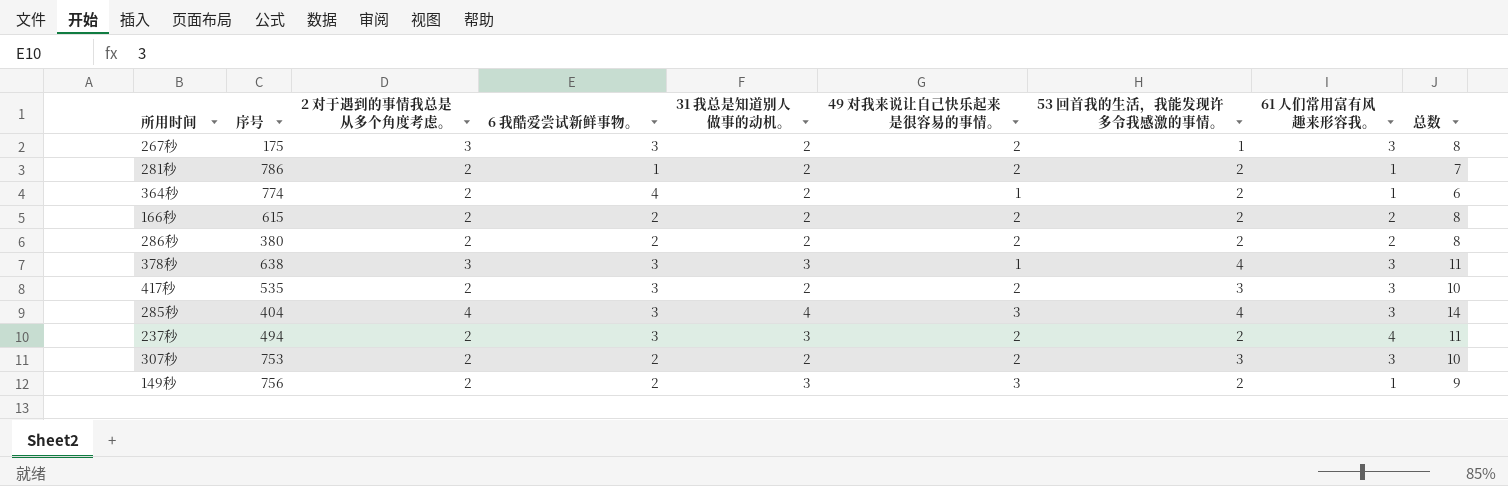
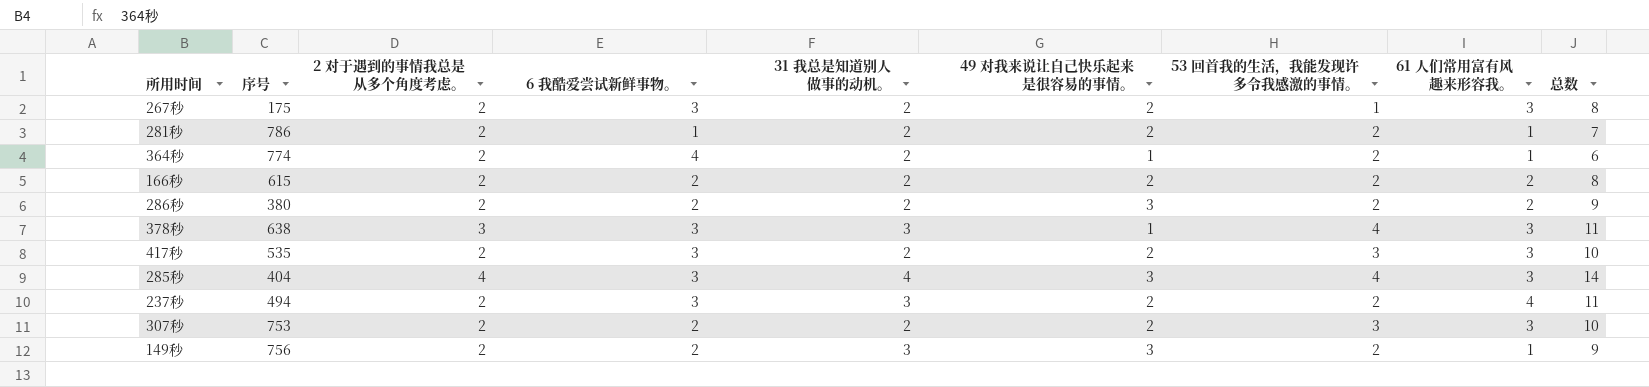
267秒 | 2 对于遇到的事情我总是从多个角度考虑。: 3 -> 2
286秒 | 49 对我来说让自己快乐起来是很容易的事情。: 2 -> 3
286秒 | 总数: 8 -> 9

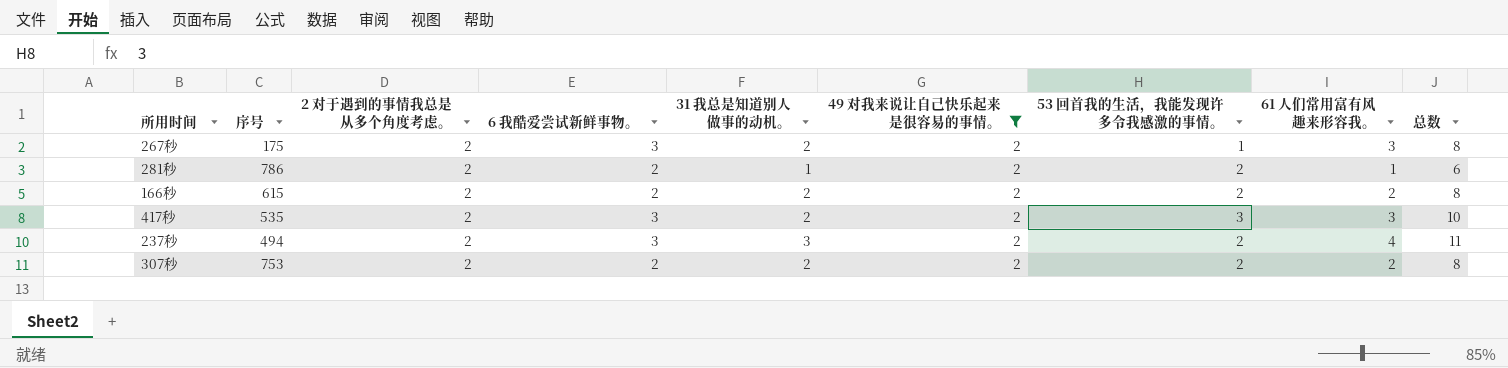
filter: none -> 49 对我来说让自己快乐起来是很容易的事情。 = 2
281秒 | 6 我酷爱尝试新鲜事物。: 1 -> 2
281秒 | 31 我总是知道别人做事的动机。: 2 -> 1
281秒 | 总数: 7 -> 6
307秒 | 53 回首我的生活，我能发现许多令我感激的事情。: 3 -> 2
307秒 | 61 人们常用富有风趣来形容我。: 3 -> 2
307秒 | 总数: 10 -> 8

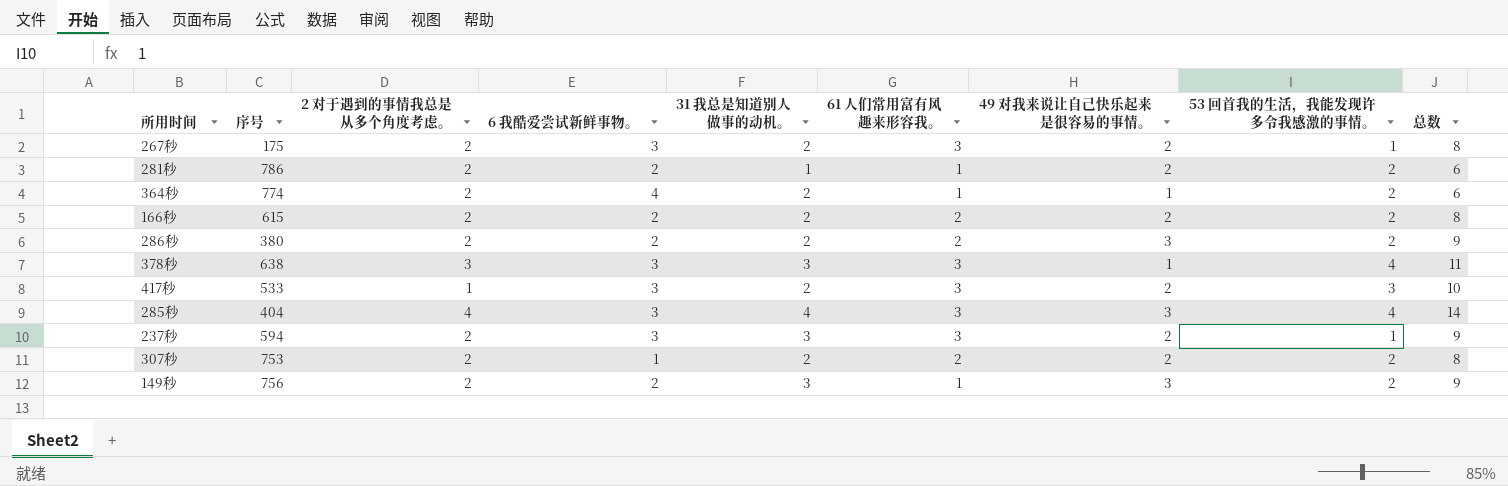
filter: 49 对我来说让自己快乐起来是很容易的事情。 = 2 -> none
column 61 人们常用富有风趣来形容我。 | position: 8 -> 6
417秒 | 序号: 535 -> 533
417秒 | 2 对于遇到的事情我总是从多个角度考虑。: 2 -> 1
237秒 | 序号: 494 -> 594
237秒 | 61 人们常用富有风趣来形容我。: 4 -> 3
237秒 | 53 回首我的生活，我能发现许多令我感激的事情。: 2 -> 1
237秒 | 总数: 11 -> 9
307秒 | 6 我酷爱尝试新鲜事物。: 2 -> 1

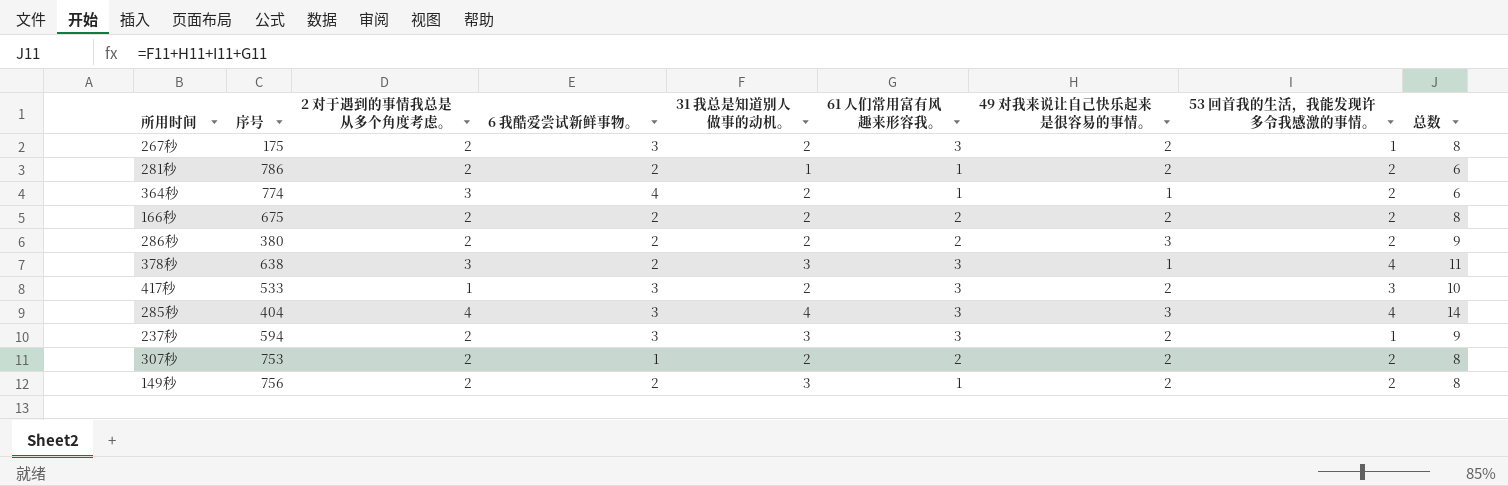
364秒 | 2 对于遇到的事情我总是从多个角度考虑。: 2 -> 3
166秒 | 序号: 615 -> 675
378秒 | 6 我酷爱尝试新鲜事物。: 3 -> 2
149秒 | 49 对我来说让自己快乐起来是很容易的事情。: 3 -> 2
149秒 | 总数: 9 -> 8

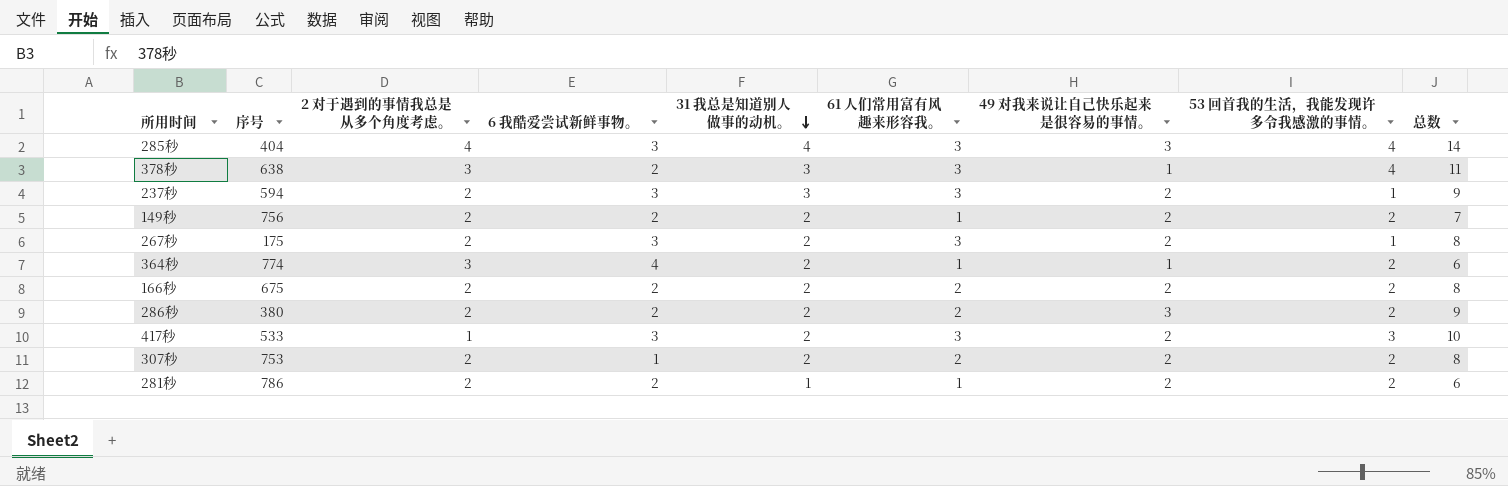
row order: none -> 31 我总是知道别人做事的动机。 descending
149秒 | 31 我总是知道别人做事的动机。: 3 -> 2
149秒 | 总数: 8 -> 7

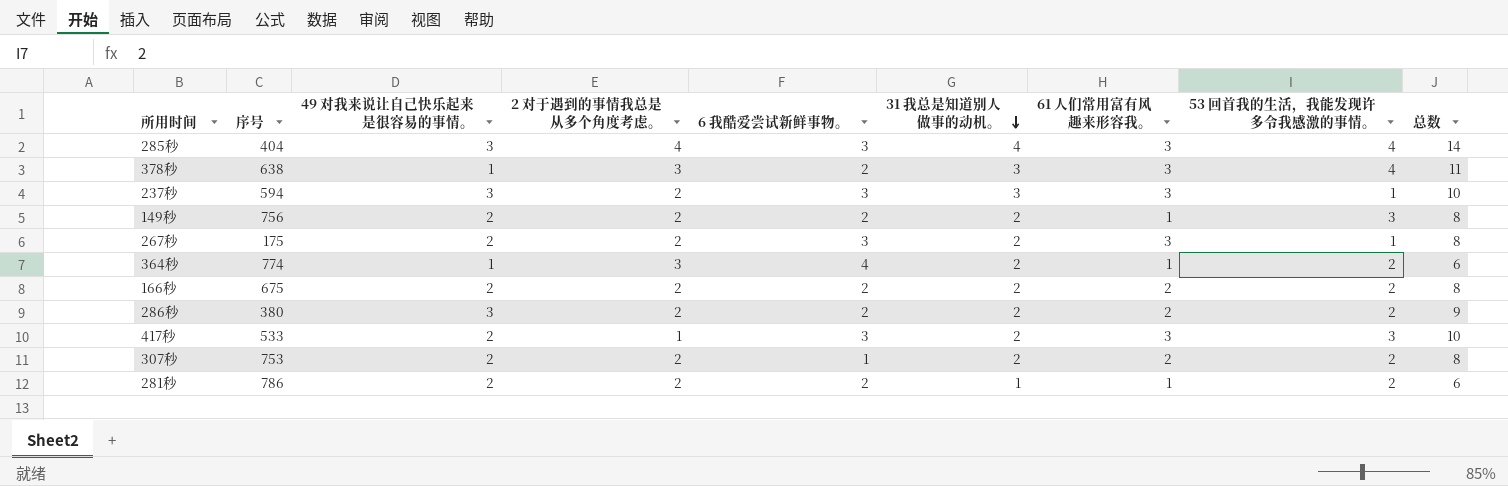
column 49 对我来说让自己快乐起来是很容易的事情。 | position: 7 -> 3
237秒 | 49 对我来说让自己快乐起来是很容易的事情。: 2 -> 3
237秒 | 总数: 9 -> 10
149秒 | 53 回首我的生活，我能发现许多令我感激的事情。: 2 -> 3
149秒 | 总数: 7 -> 8

